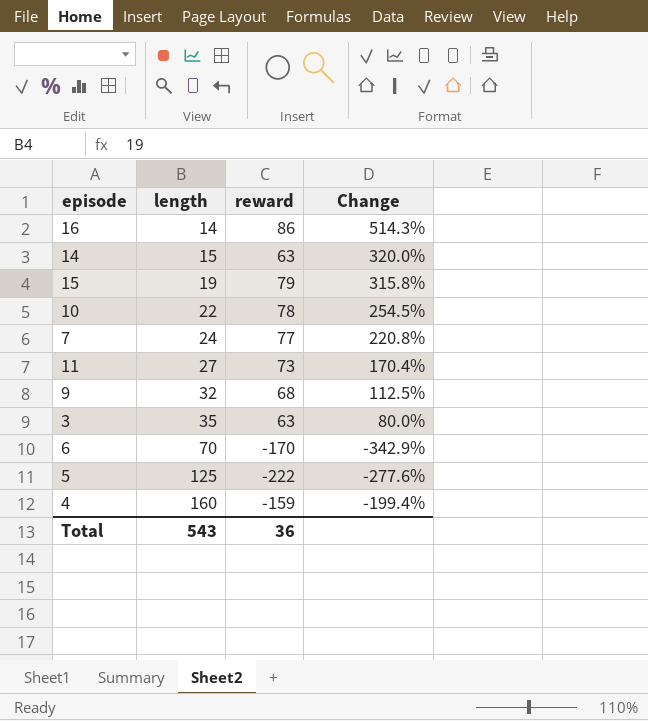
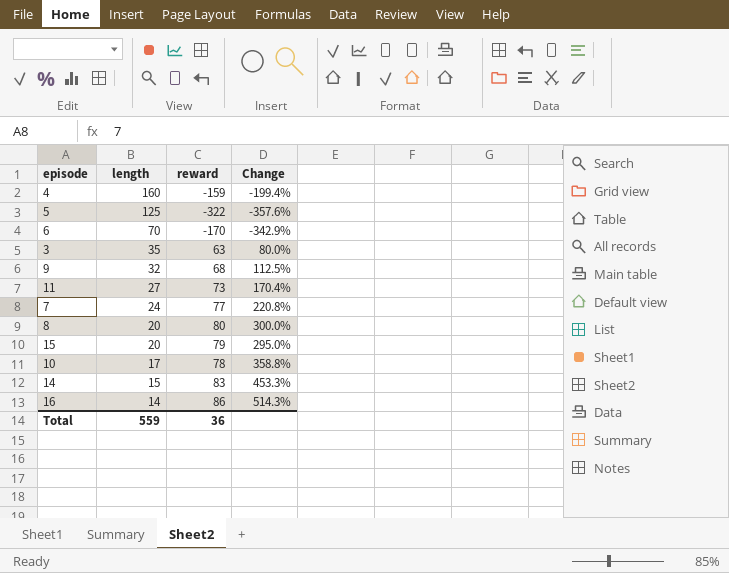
row order: length ascending -> length descending
5 | reward: -222 -> -322
5 | Change: -277.6% -> -357.6%
row 8: none -> 20 | 80 | 300.0%
15 | length: 19 -> 20
15 | Change: 315.8% -> 295.0%
10 | length: 22 -> 17
10 | Change: 254.5% -> 358.8%
14 | reward: 63 -> 83
14 | Change: 320.0% -> 453.3%
Total | length: 543 -> 559

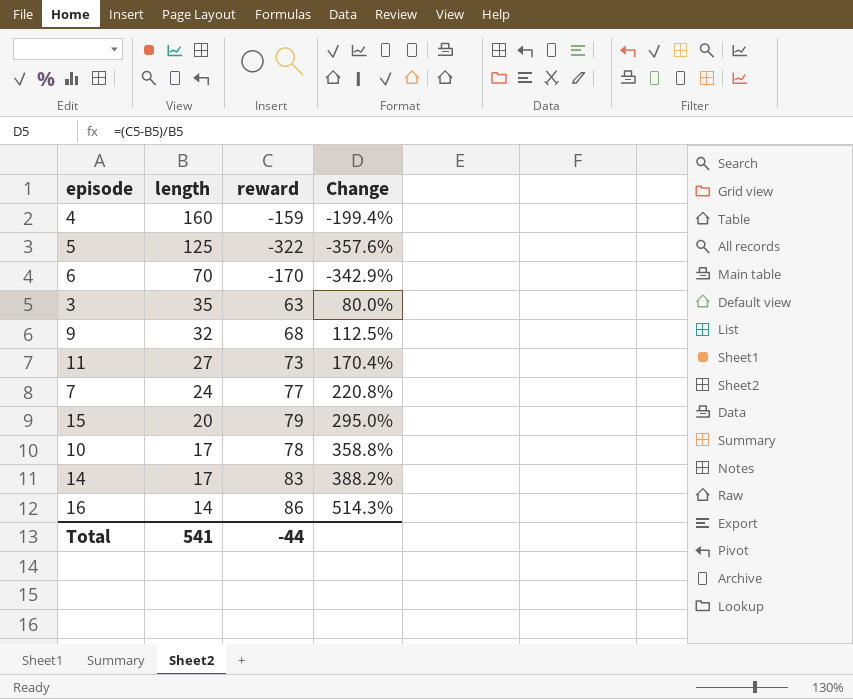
row 8: 20 | 80 | 300.0% -> none
14 | length: 15 -> 17
14 | Change: 453.3% -> 388.2%
Total | length: 559 -> 541
Total | reward: 36 -> -44

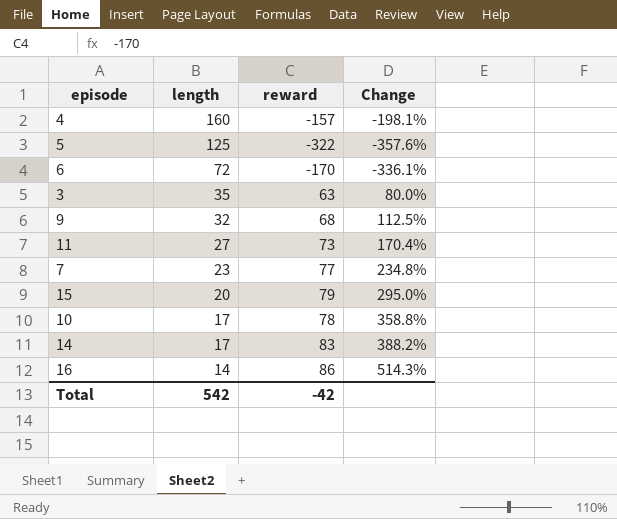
4 | reward: -159 -> -157
4 | Change: -199.4% -> -198.1%
6 | length: 70 -> 72
6 | Change: -342.9% -> -336.1%
7 | length: 24 -> 23
7 | Change: 220.8% -> 234.8%
Total | length: 541 -> 542
Total | reward: -44 -> -42

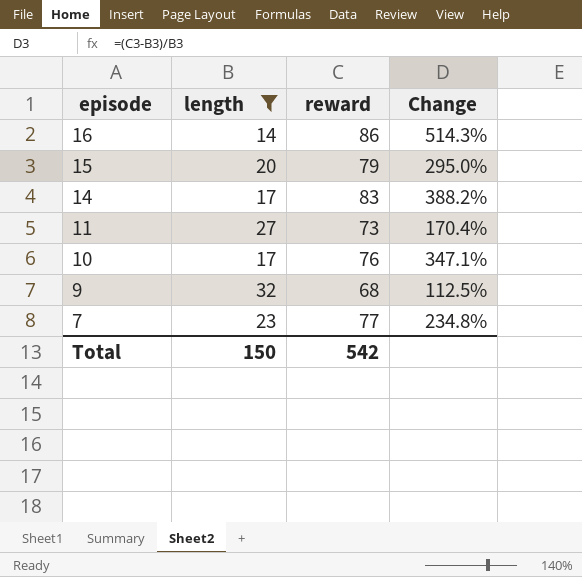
filter: none -> length <= 32
row order: length descending -> episode descending
10 | reward: 78 -> 76
10 | Change: 358.8% -> 347.1%
Total | length: 542 -> 150
Total | reward: -42 -> 542

